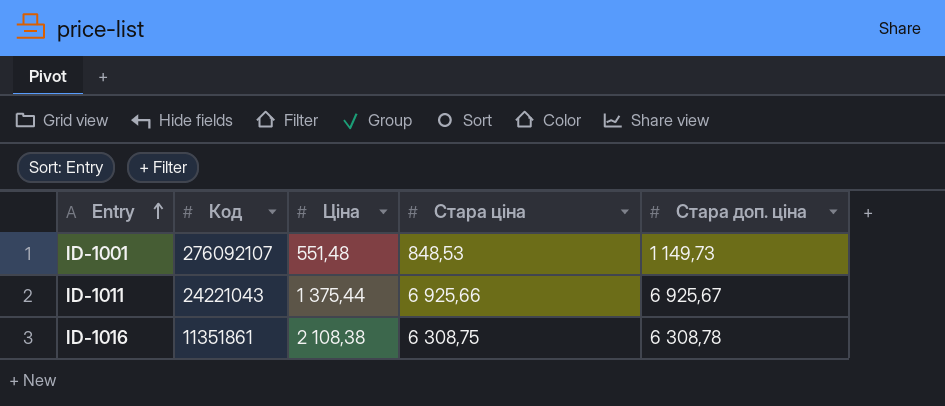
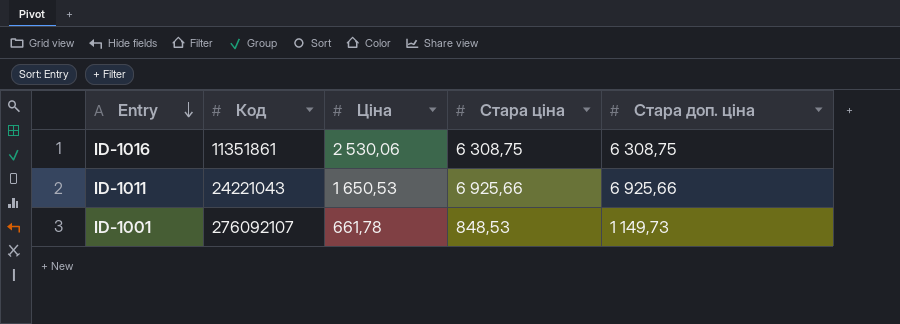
row order: Entry ascending -> Entry descending
ID-1016 | Ціна: 2 108,38 -> 2 530,06
ID-1016 | Стара доп. ціна: 6 308,78 -> 6 308,75
ID-1011 | Ціна: 1 375,44 -> 1 650,53
ID-1011 | Стара доп. ціна: 6 925,67 -> 6 925,66
ID-1001 | Ціна: 551,48 -> 661,78

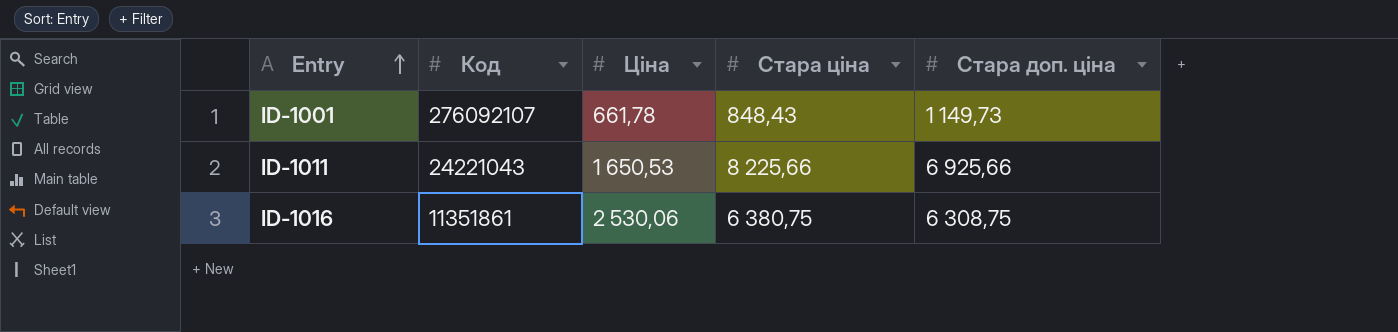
row order: Entry descending -> Entry ascending
ID-1001 | Стара ціна: 848,53 -> 848,43
ID-1011 | Стара ціна: 6 925,66 -> 8 225,66
ID-1016 | Стара ціна: 6 308,75 -> 6 380,75

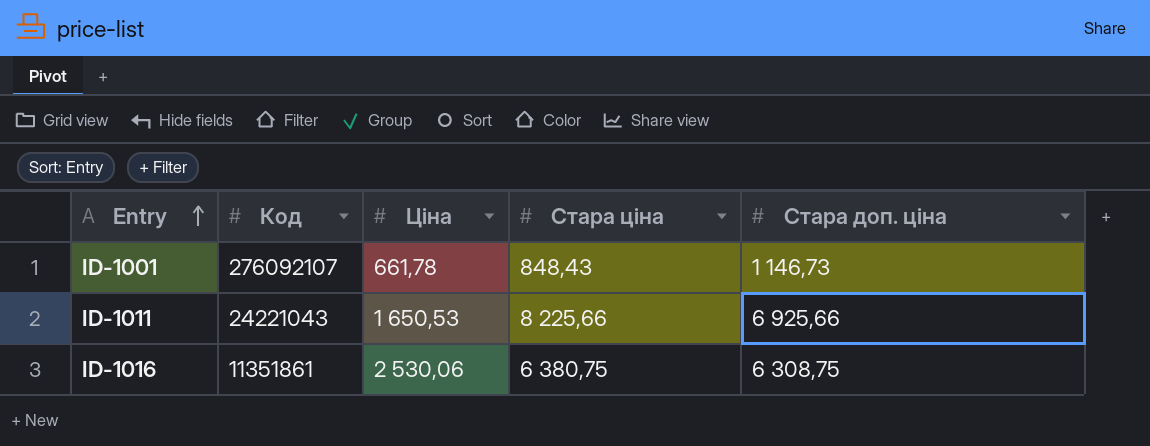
ID-1001 | Стара доп. ціна: 1 149,73 -> 1 146,73

